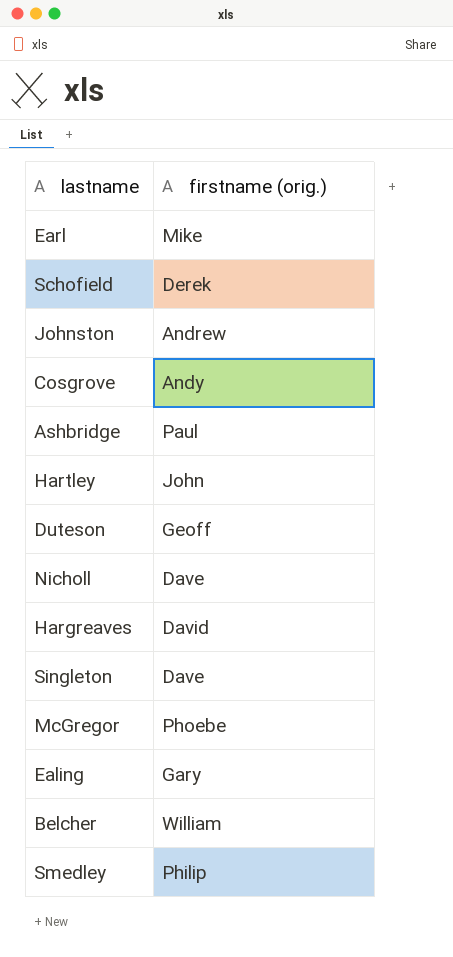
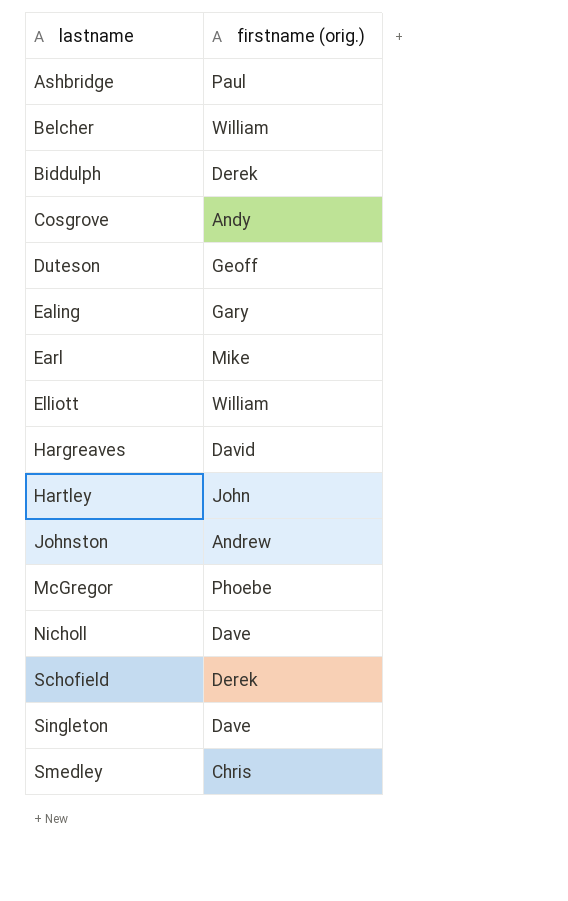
row order: none -> lastname ascending
row Biddulph: none -> Derek
row Elliott: none -> William
Smedley | firstname (orig.): Philip -> Chris

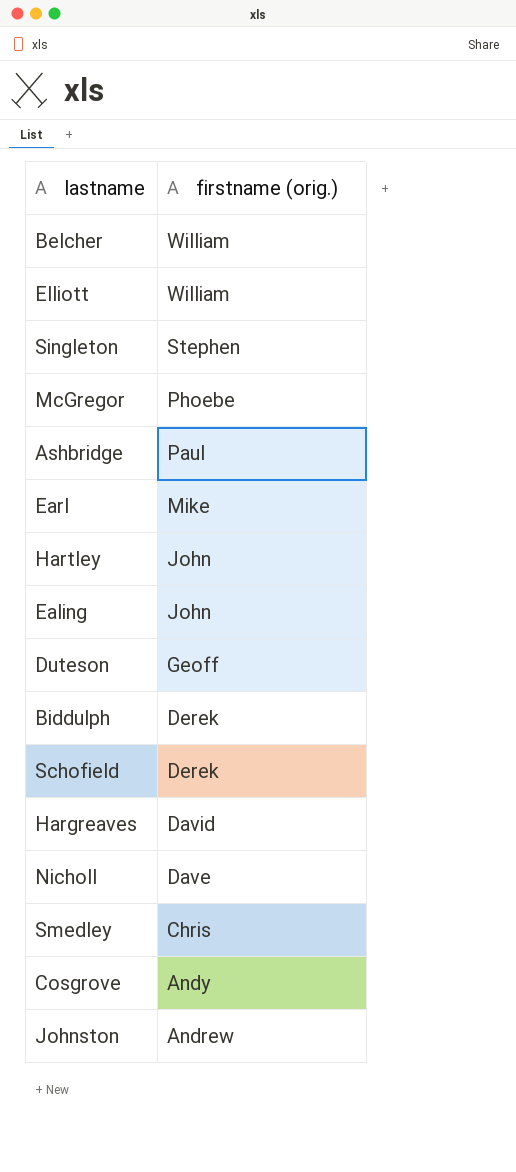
row order: lastname ascending -> firstname (orig.) descending
Singleton | firstname (orig.): Dave -> Stephen
Ealing | firstname (orig.): Gary -> John

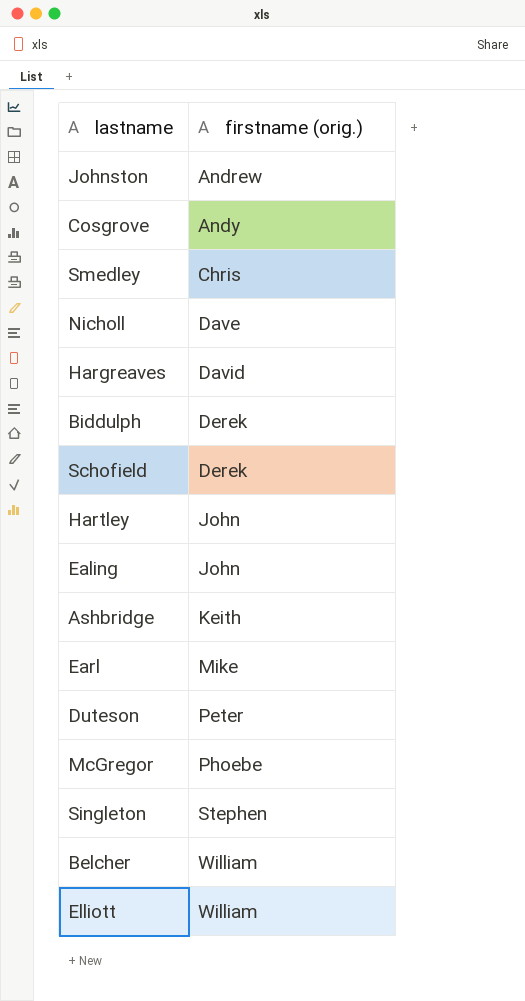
row order: firstname (orig.) descending -> firstname (orig.) ascending
Ashbridge | firstname (orig.): Paul -> Keith
Duteson | firstname (orig.): Geoff -> Peter

